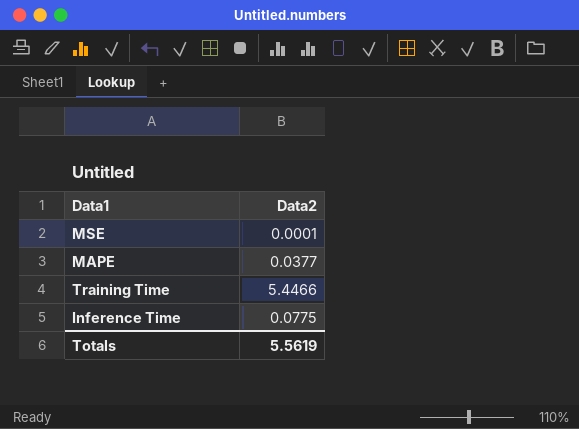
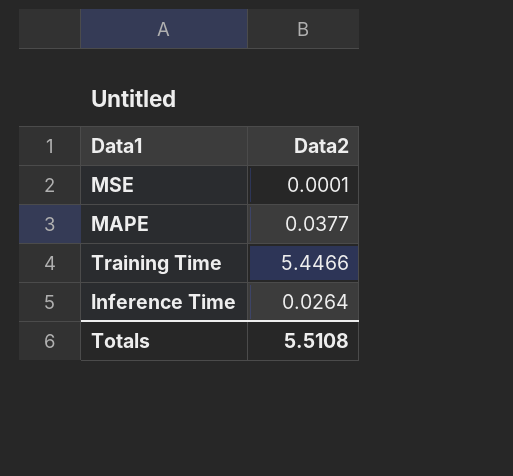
Inference Time | Data2: 0.0775 -> 0.0264
Totals | Data2: 5.5619 -> 5.5108

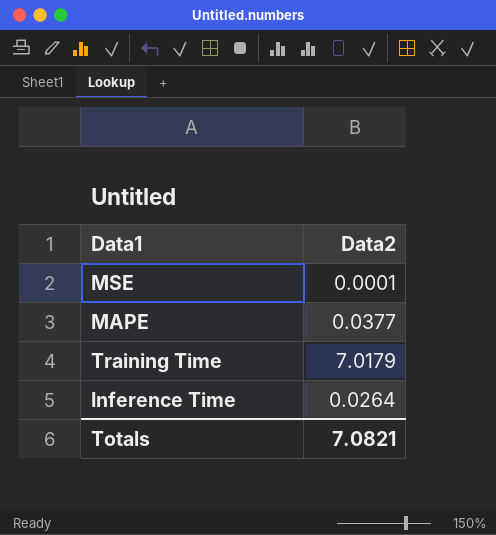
Training Time | Data2: 5.4466 -> 7.0179
Totals | Data2: 5.5108 -> 7.0821

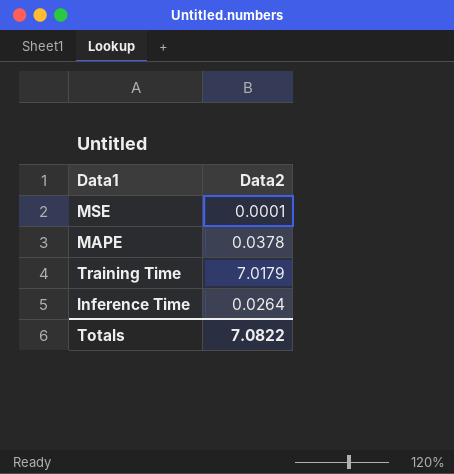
MAPE | Data2: 0.0377 -> 0.0378
Totals | Data2: 7.0821 -> 7.0822

